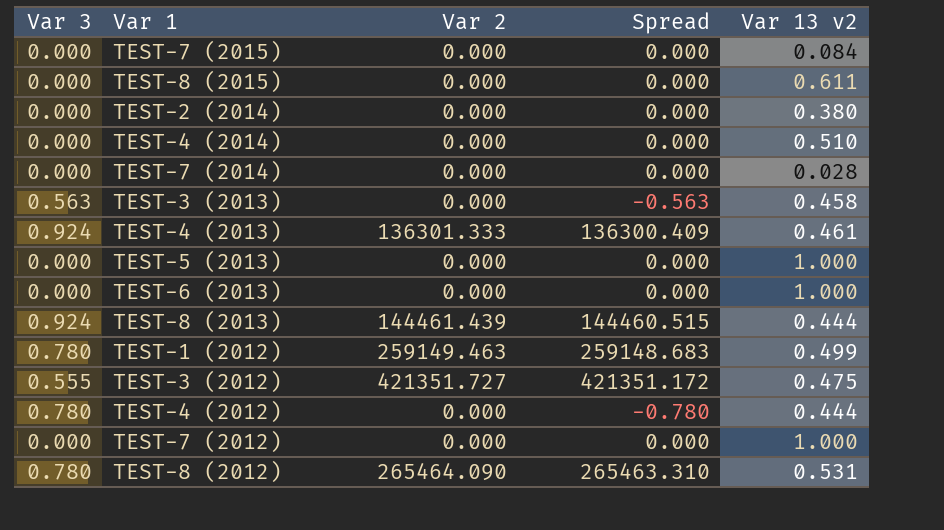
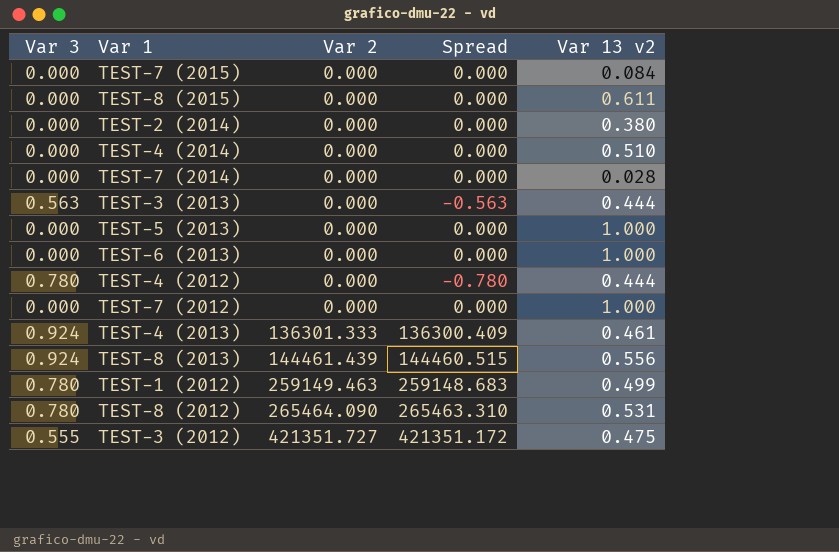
row order: none -> Var 2 ascending
TEST-3 (2013) | Var 13 v2: 0.458 -> 0.444
TEST-8 (2013) | Var 13 v2: 0.444 -> 0.556

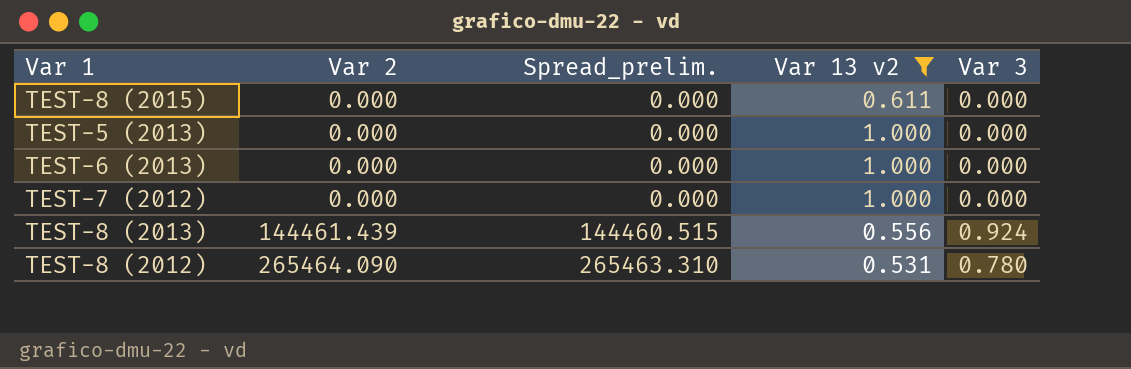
filter: none -> Var 13 v2 >= 0.531
column name: Spread -> Spread_prelim.
column Var 3 | position: 1 -> 5

